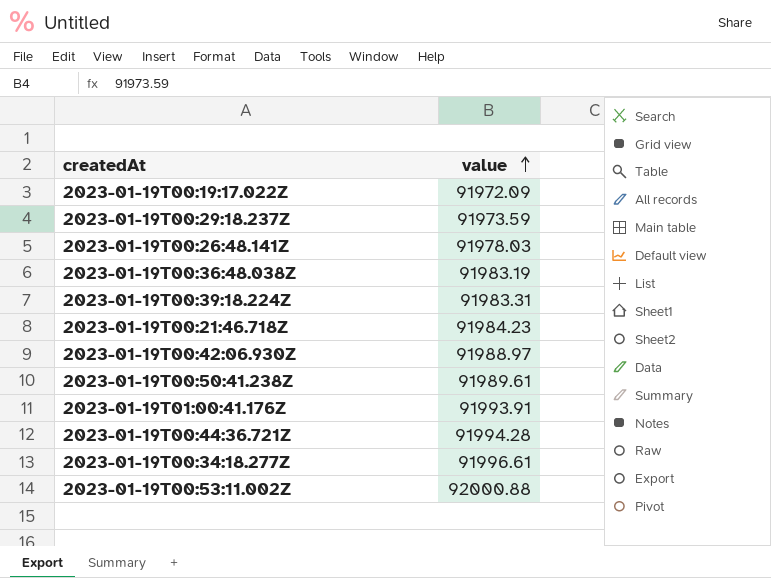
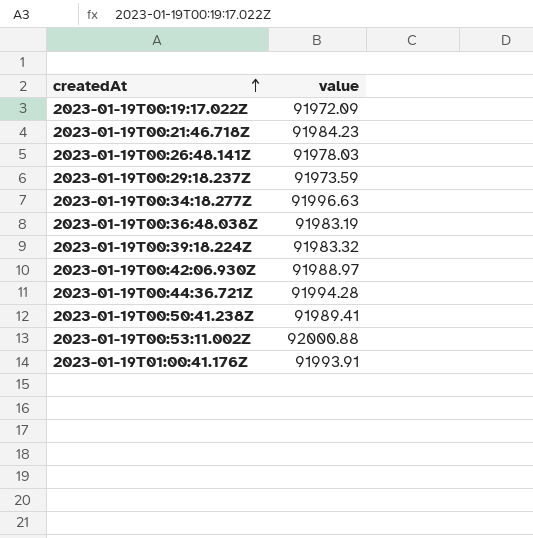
row order: value ascending -> createdAt ascending
2023-01-19T00:34:18.277Z | value: 91996.61 -> 91996.63
2023-01-19T00:39:18.224Z | value: 91983.31 -> 91983.32
2023-01-19T00:50:41.238Z | value: 91989.61 -> 91989.41

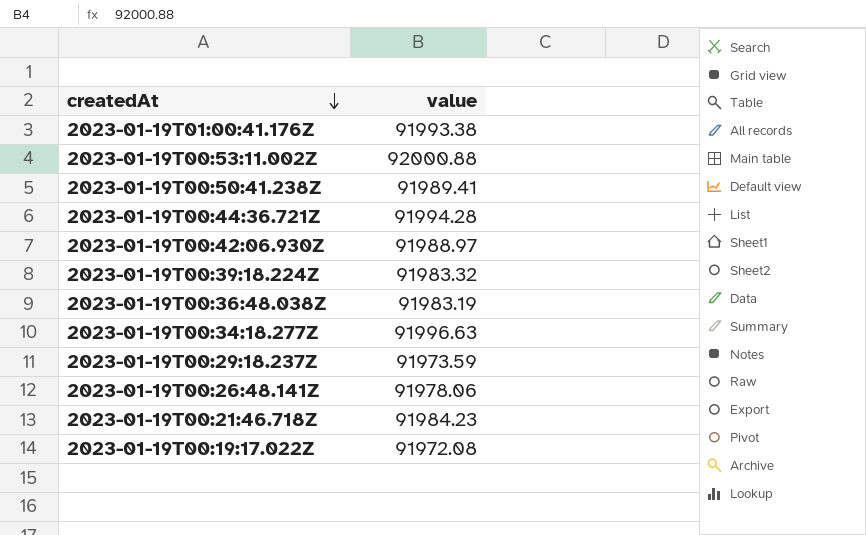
row order: createdAt ascending -> createdAt descending
2023-01-19T01:00:41.176Z | value: 91993.91 -> 91993.38
2023-01-19T00:26:48.141Z | value: 91978.03 -> 91978.06
2023-01-19T00:19:17.022Z | value: 91972.09 -> 91972.08

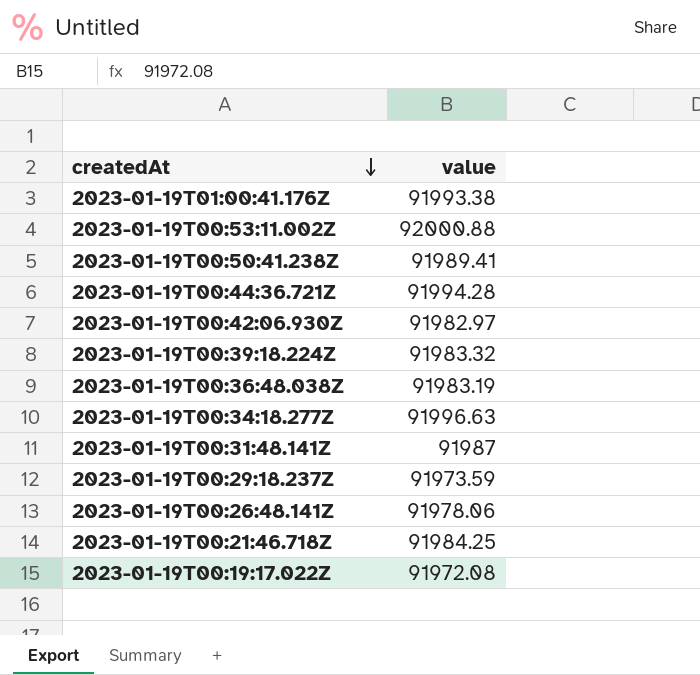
2023-01-19T00:42:06.930Z | value: 91988.97 -> 91982.97
row 2023-01-19T00:31:48.141Z: none -> 91987
2023-01-19T00:21:46.718Z | value: 91984.23 -> 91984.25

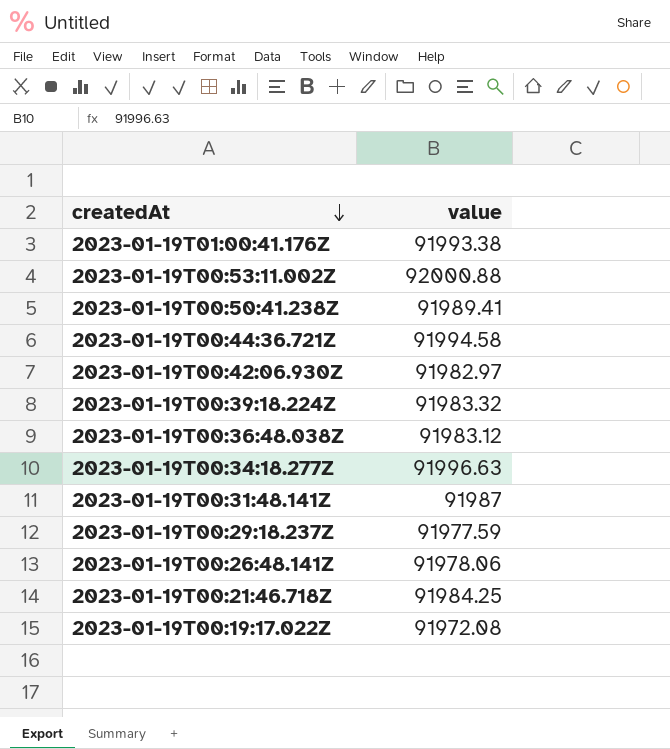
2023-01-19T00:44:36.721Z | value: 91994.28 -> 91994.58
2023-01-19T00:36:48.038Z | value: 91983.19 -> 91983.12
2023-01-19T00:29:18.237Z | value: 91973.59 -> 91977.59

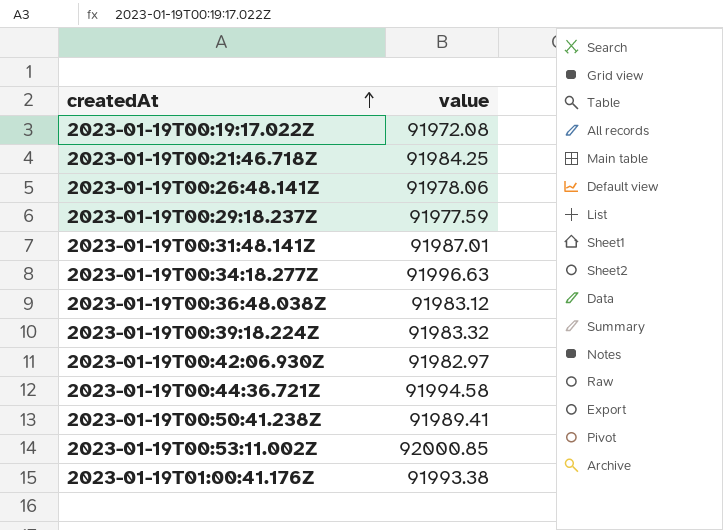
row order: createdAt descending -> createdAt ascending
2023-01-19T00:31:48.141Z | value: 91987 -> 91987.01
2023-01-19T00:53:11.002Z | value: 92000.88 -> 92000.85

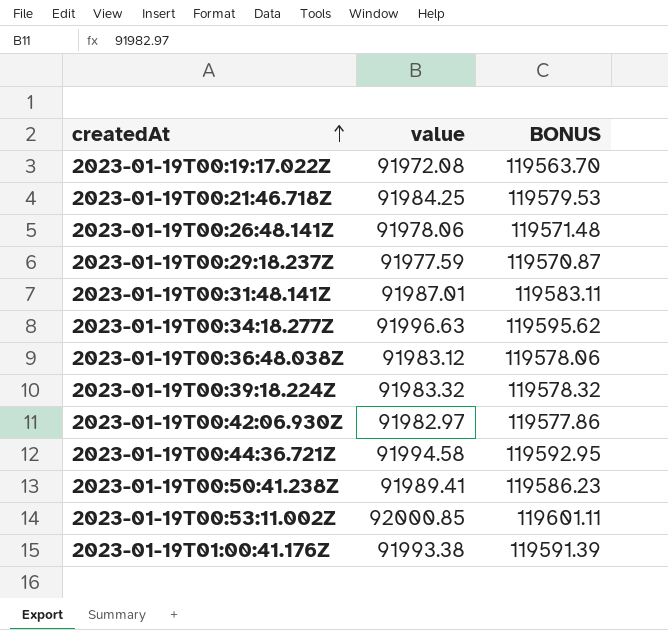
column BONUS | formula: none -> [value] * 1.3

